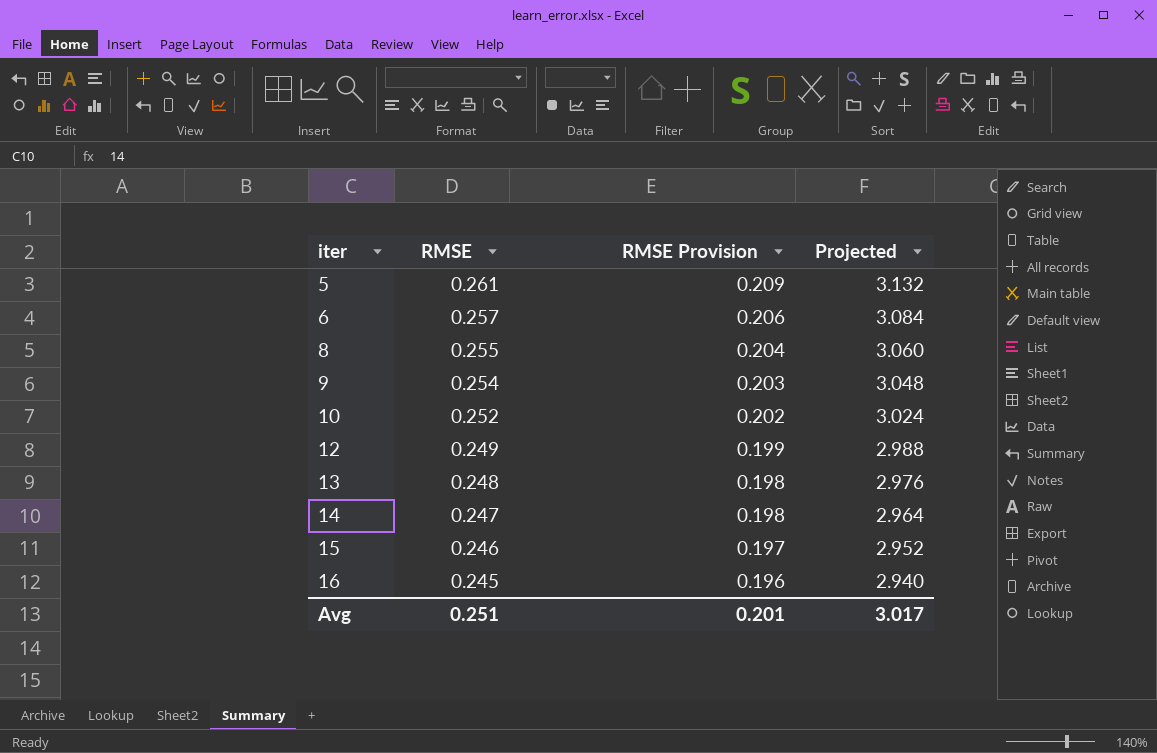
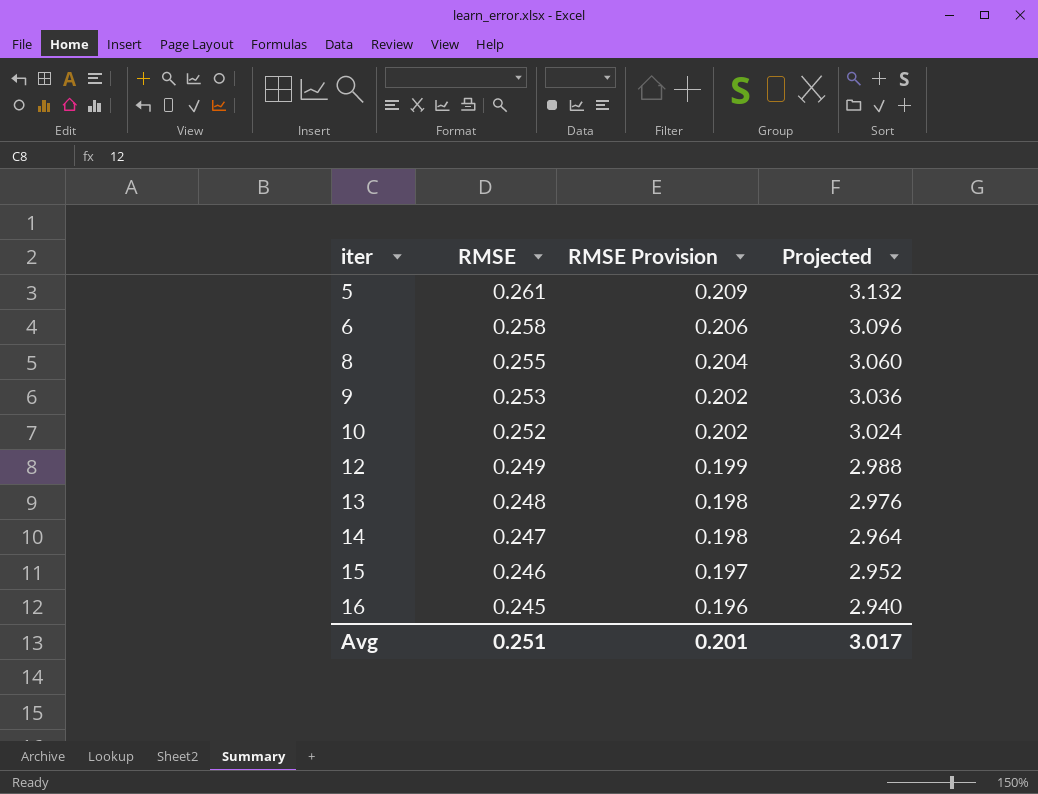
6 | RMSE: 0.257 -> 0.258
6 | Projected: 3.084 -> 3.096
9 | RMSE: 0.254 -> 0.253
9 | RMSE Provision: 0.203 -> 0.202
9 | Projected: 3.048 -> 3.036

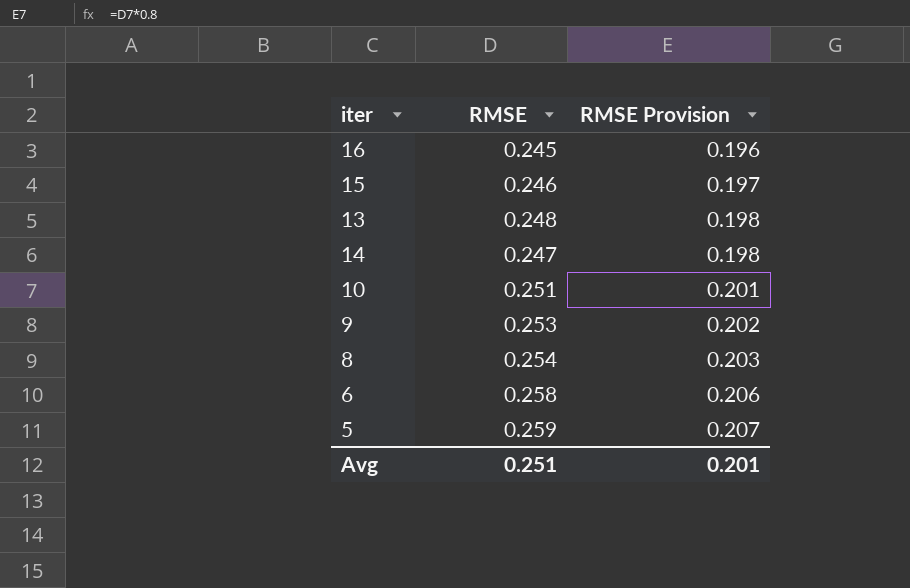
row order: iter ascending -> RMSE Provision ascending
column Projected | formula: [RMSE] * 12 -> none
row 12: 0.249 | 0.199 | 2.988 -> none
10 | RMSE: 0.252 -> 0.251
10 | RMSE Provision: 0.202 -> 0.201
8 | RMSE: 0.255 -> 0.254
8 | RMSE Provision: 0.204 -> 0.203
5 | RMSE: 0.261 -> 0.259
5 | RMSE Provision: 0.209 -> 0.207

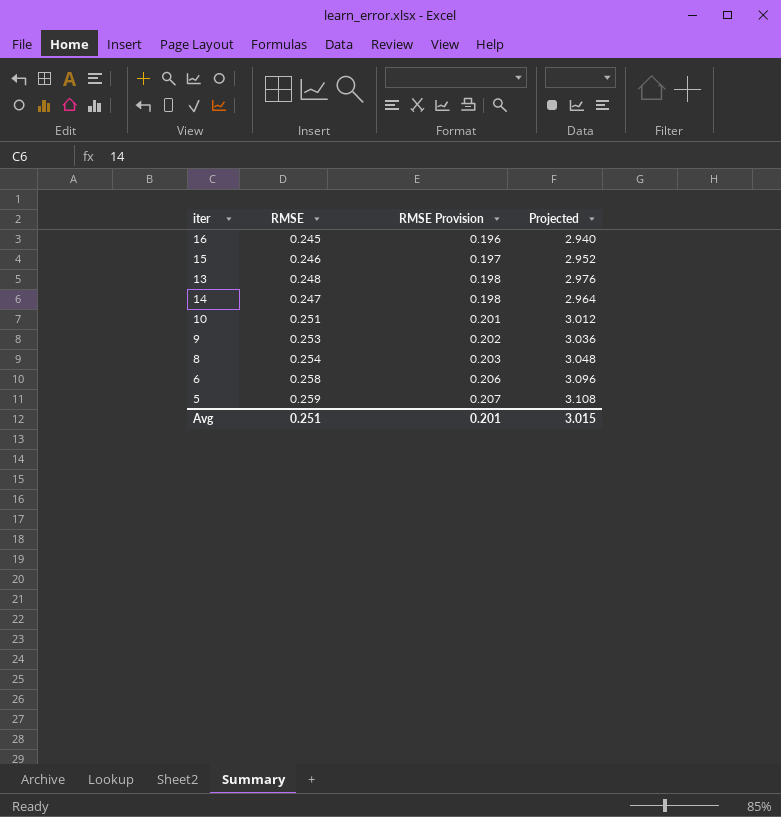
column Projected | formula: none -> [RMSE] * 12

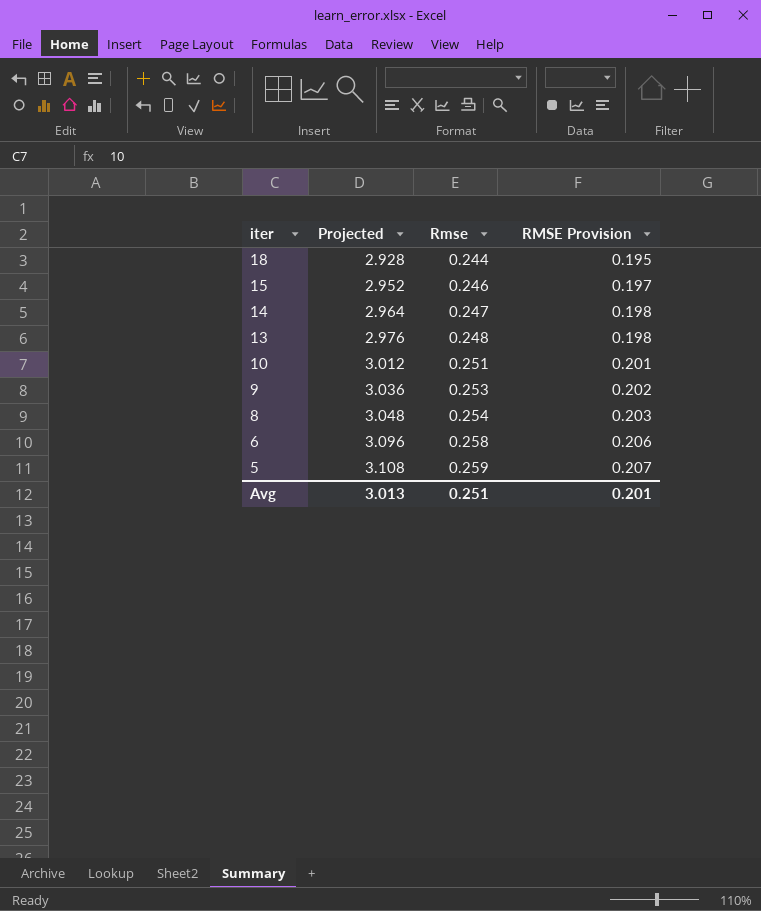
row order: RMSE Provision ascending -> iter descending
column Projected | position: 4 -> 2
column name: RMSE -> Rmse
row 16: 0.245 | 0.196 | 2.940 -> none
row 18: none -> 2.928 | 0.244 | 0.195
Avg | Projected: 3.015 -> 3.013

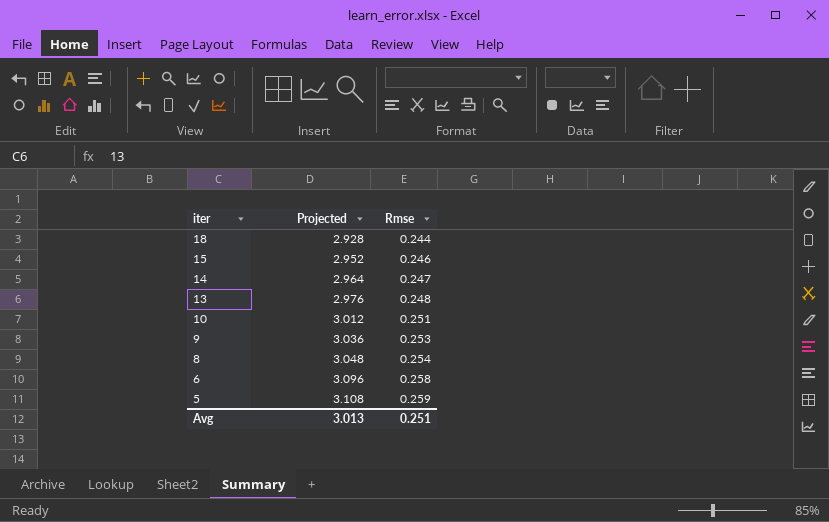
column RMSE Provision | formula: [Rmse] * 0.8 -> none

